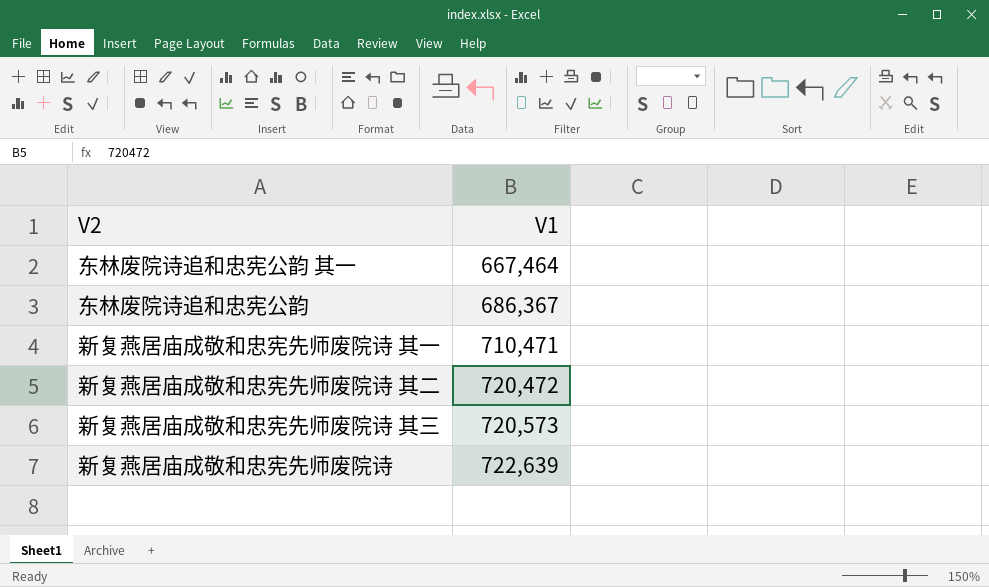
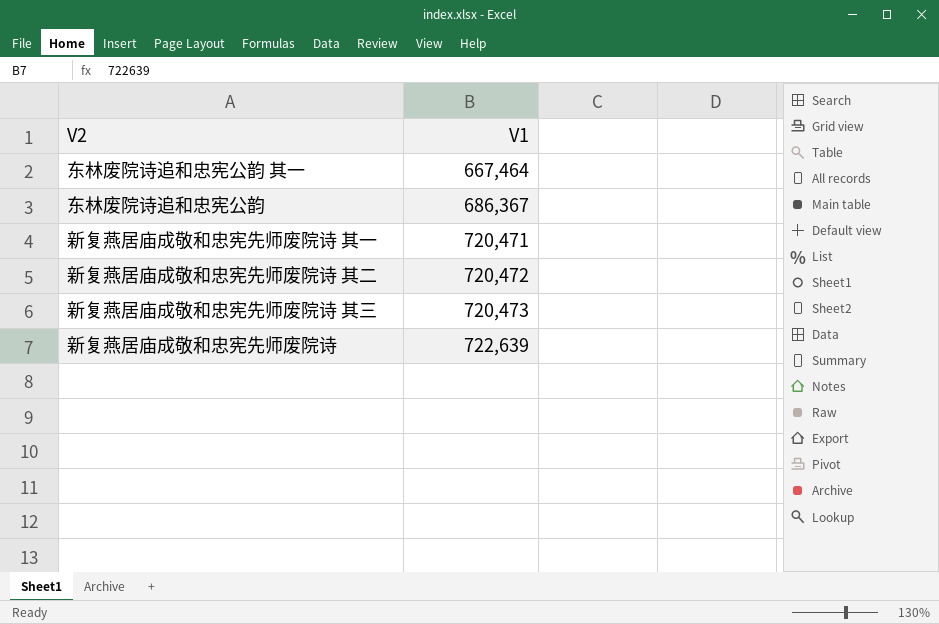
新复燕居庙成敬和忠宪先师废院诗 其一 | V1: 710,471 -> 720,471
新复燕居庙成敬和忠宪先师废院诗 其三 | V1: 720,573 -> 720,473

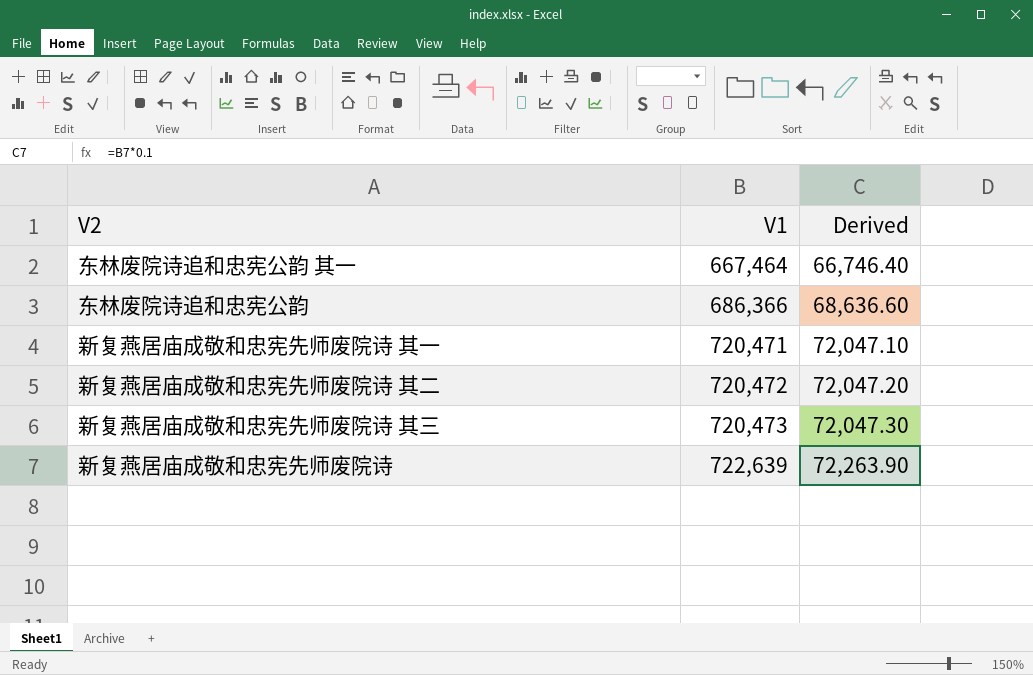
column Derived | formula: none -> [V1] * 0.1
东林废院诗追和忠宪公韵 | V1: 686,367 -> 686,366

